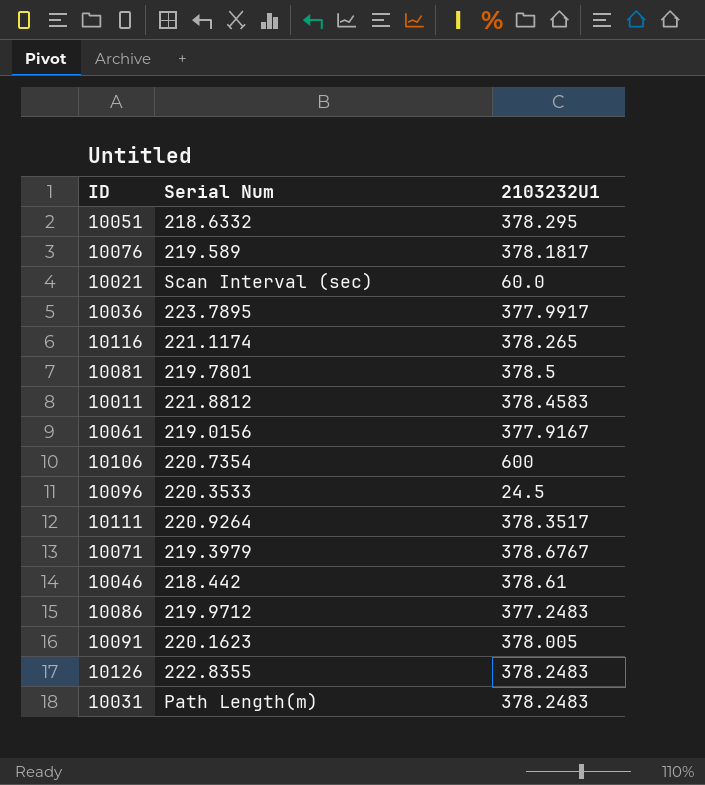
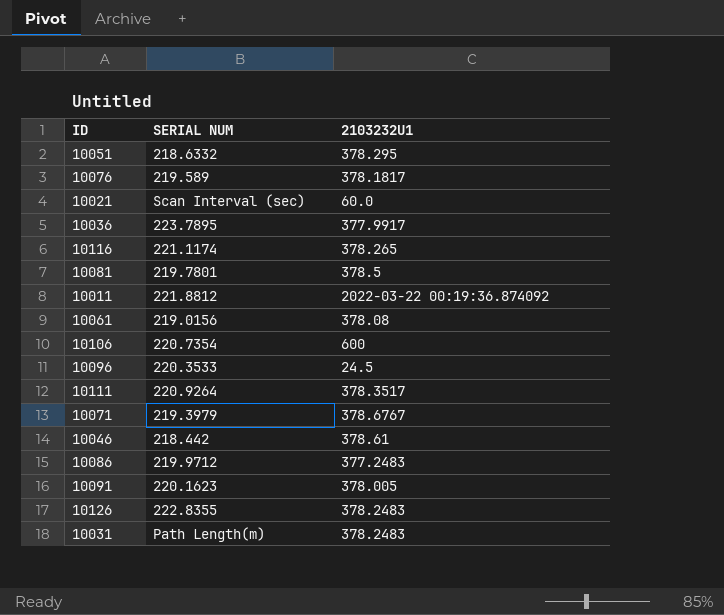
column name: Serial Num -> SERIAL NUM
10011 | 2103232U1: 378.4583 -> 2022-03-22 00:19:36.874092
10061 | 2103232U1: 377.9167 -> 378.08

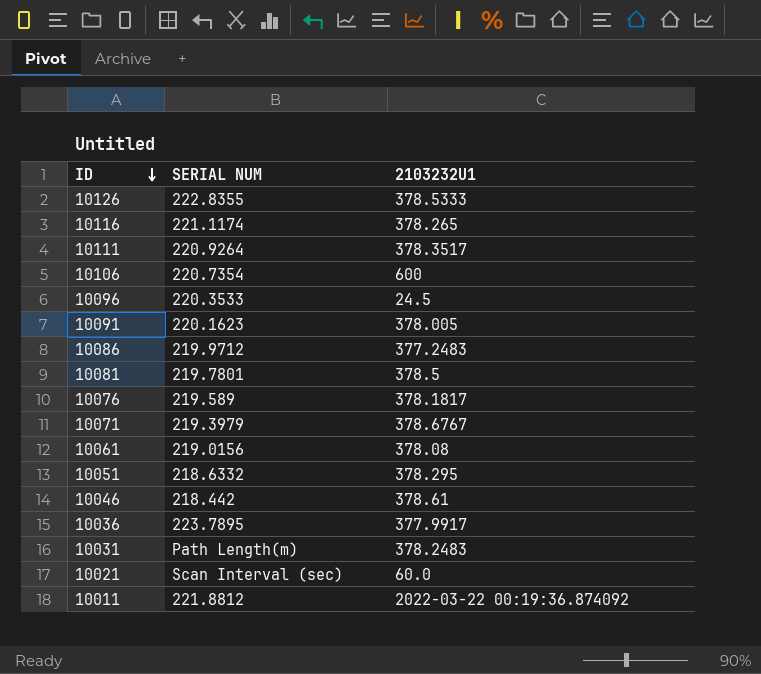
row order: none -> ID descending
10126 | 2103232U1: 378.2483 -> 378.5333

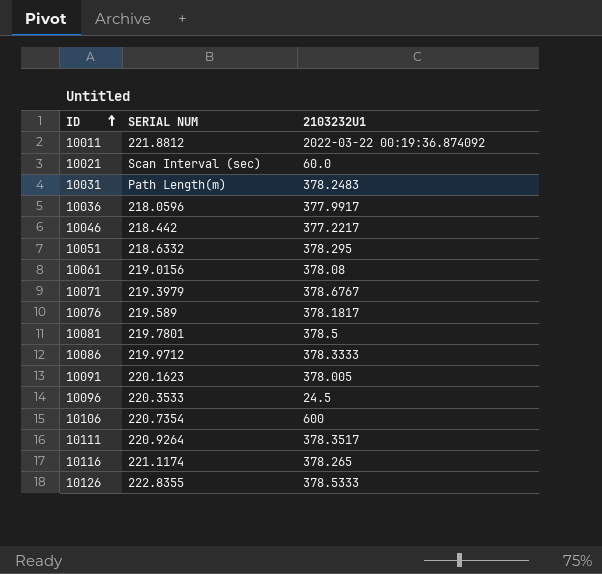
row order: ID descending -> ID ascending
10036 | SERIAL NUM: 223.7895 -> 218.0596
10046 | 2103232U1: 378.61 -> 377.2217
10086 | 2103232U1: 377.2483 -> 378.3333

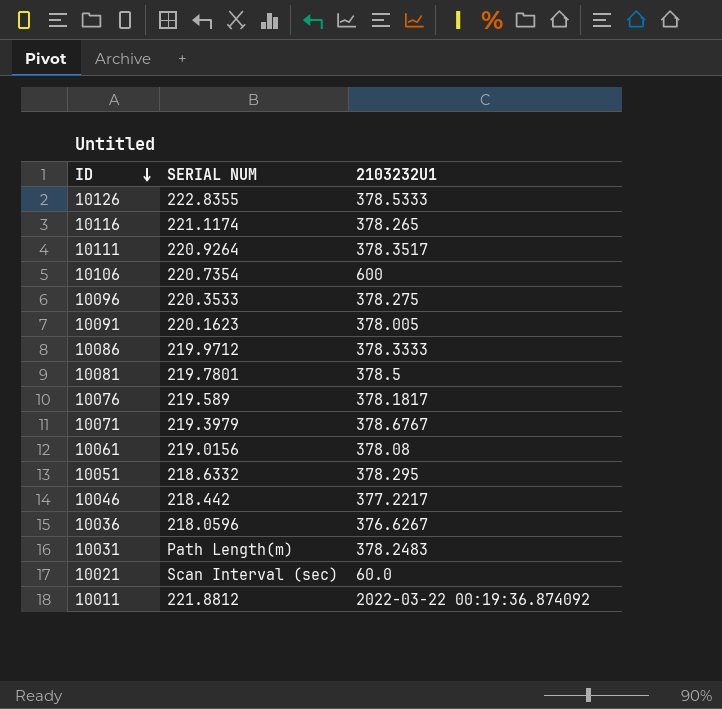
row order: ID ascending -> ID descending
10096 | 2103232U1: 24.5 -> 378.275
10036 | 2103232U1: 377.9917 -> 376.6267

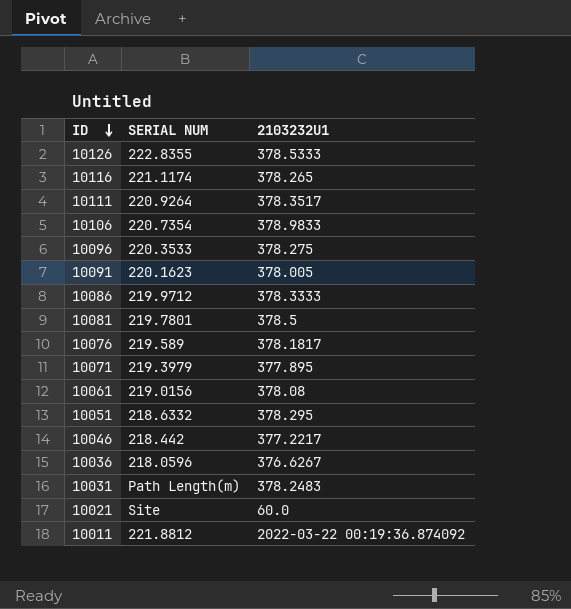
10106 | 2103232U1: 600 -> 378.9833
10071 | 2103232U1: 378.6767 -> 377.895
10021 | SERIAL NUM: Scan Interval (sec) -> Site

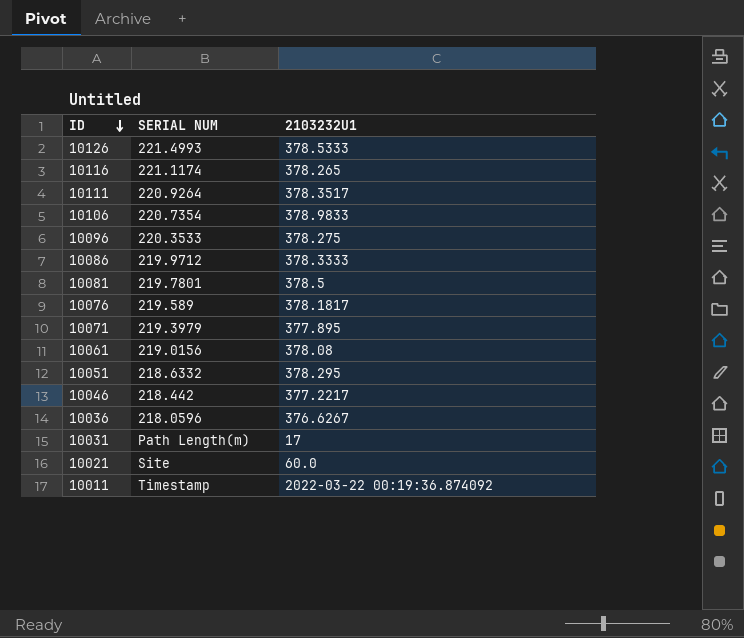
row 10091: 220.1623 | 378.005 -> none
10126 | SERIAL NUM: 222.8355 -> 221.4993
10031 | 2103232U1: 378.2483 -> 17
10011 | SERIAL NUM: 221.8812 -> Timestamp

